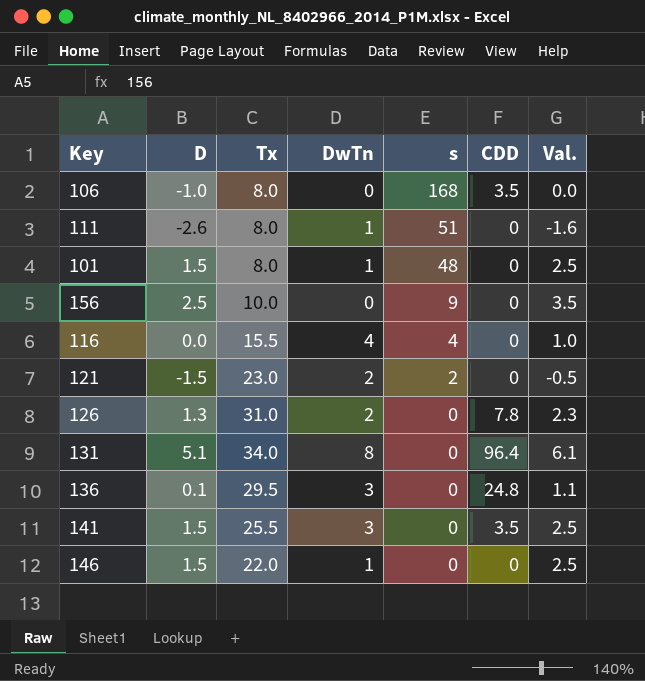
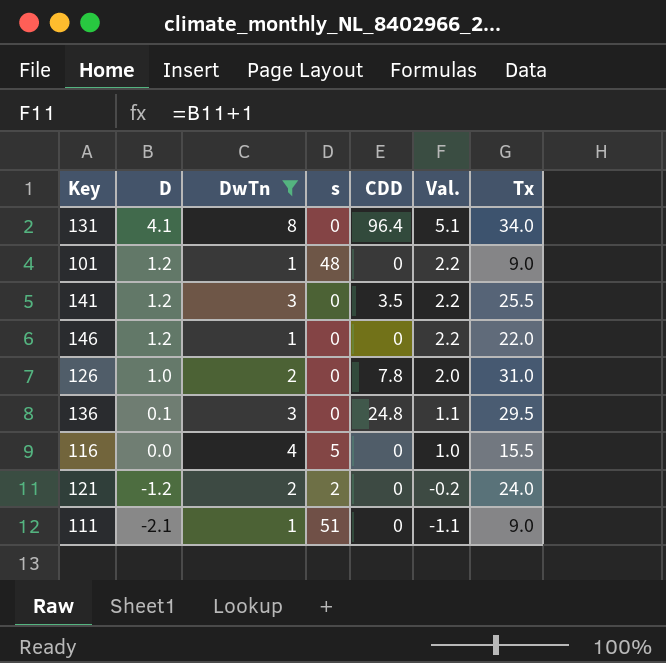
filter: none -> DwTn != 0
row order: s descending -> D descending
column Tx | position: 3 -> 7
131 | D: 5.1 -> 4.1
131 | Val.: 6.1 -> 5.1
101 | D: 1.5 -> 1.2
101 | Val.: 2.5 -> 2.2
101 | Tx: 8.0 -> 9.0
141 | D: 1.5 -> 1.2
141 | Val.: 2.5 -> 2.2
146 | D: 1.5 -> 1.2
146 | Val.: 2.5 -> 2.2
126 | D: 1.3 -> 1.0
126 | Val.: 2.3 -> 2.0
116 | s: 4 -> 5
121 | D: -1.5 -> -1.2
121 | Val.: -0.5 -> -0.2
121 | Tx: 23.0 -> 24.0
111 | D: -2.6 -> -2.1
111 | Val.: -1.6 -> -1.1
111 | Tx: 8.0 -> 9.0

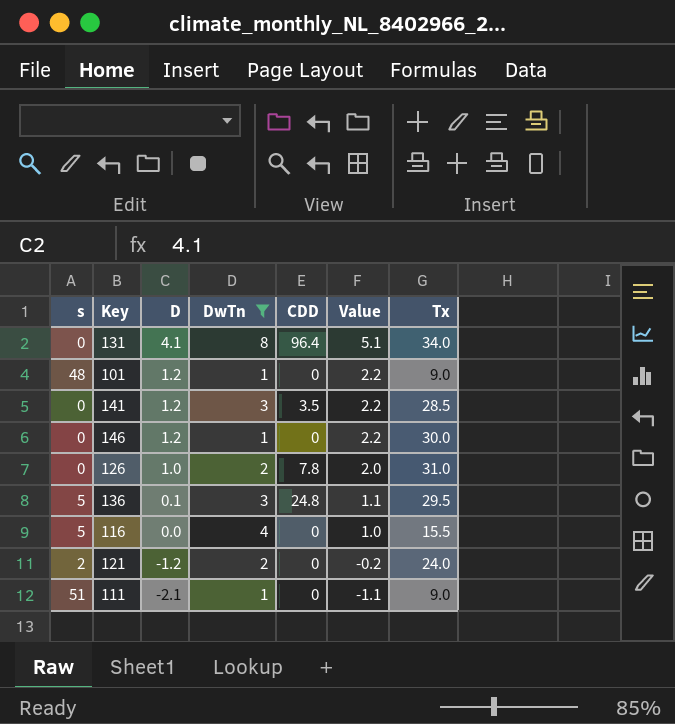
column s | position: 4 -> 1
column name: Val. -> Value
141 | Tx: 25.5 -> 28.5
146 | Tx: 22.0 -> 30.0
136 | s: 0 -> 5

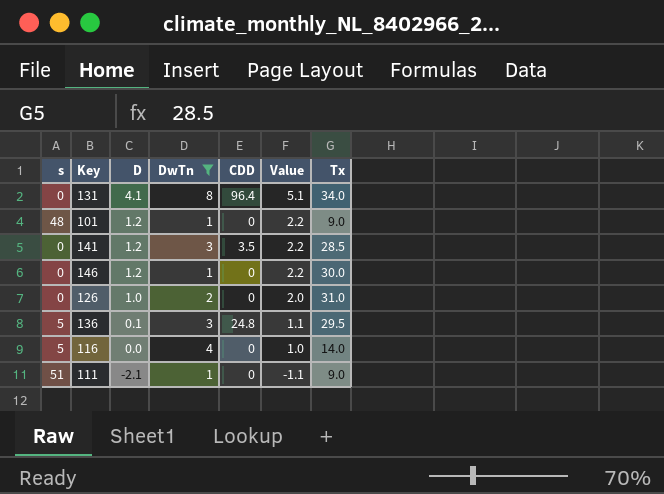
row 121: 2 | -1.2 | 2 | 0 | -0.2 | 24.0 -> none
126 | CDD: 7.8 -> 0
116 | Tx: 15.5 -> 14.0

